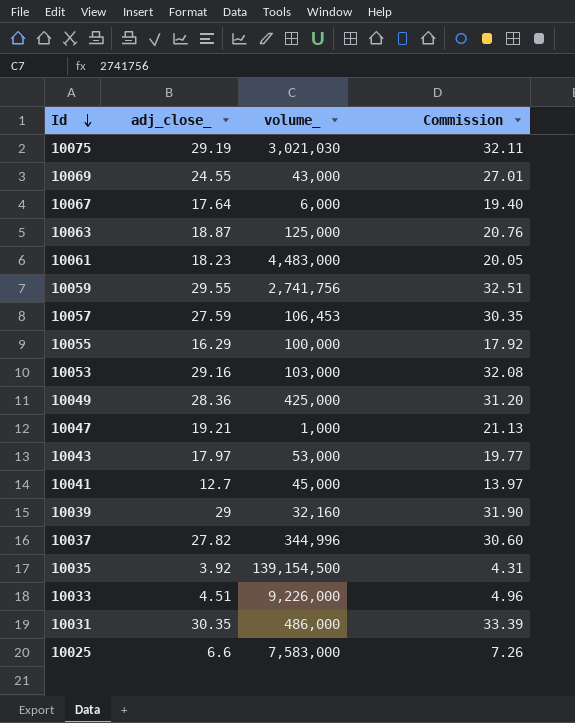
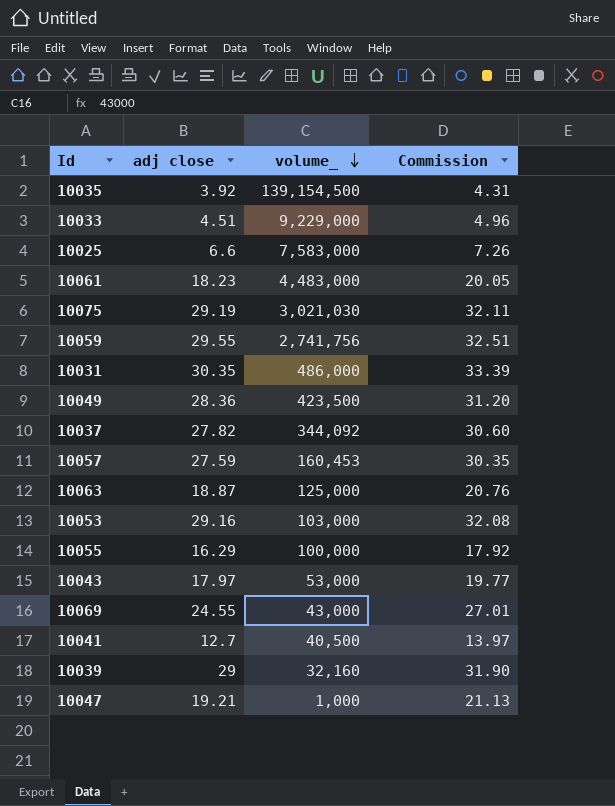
row order: Id descending -> volume_ descending
column name: adj_close_ -> adj close
row 10067: 17.64 | 6,000 | 19.40 -> none
10033 | volume_: 9,226,000 -> 9,229,000
10049 | volume_: 425,000 -> 423,500
10037 | volume_: 344,996 -> 344,092
10057 | volume_: 106,453 -> 160,453
10041 | volume_: 45,000 -> 40,500

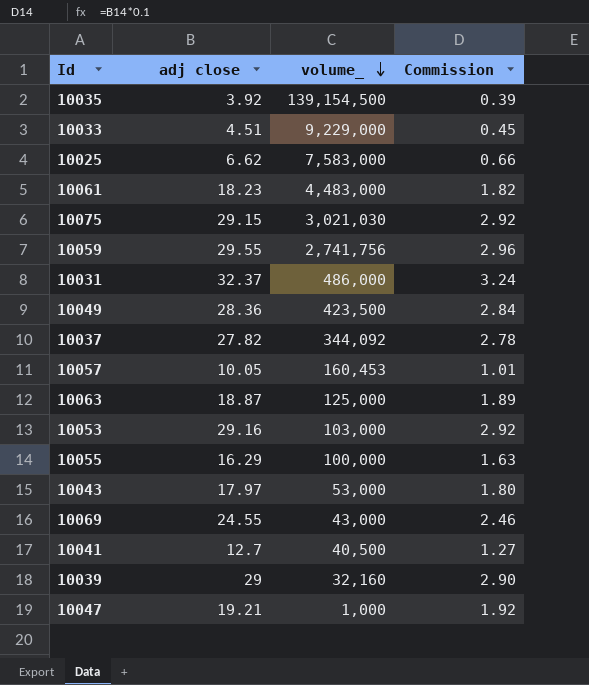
column Commission | formula: [adj close] * 1.1 -> [adj close] * 0.1
10025 | adj close: 6.6 -> 6.62
10075 | adj close: 29.19 -> 29.15
10031 | adj close: 30.35 -> 32.37
10057 | adj close: 27.59 -> 10.05

